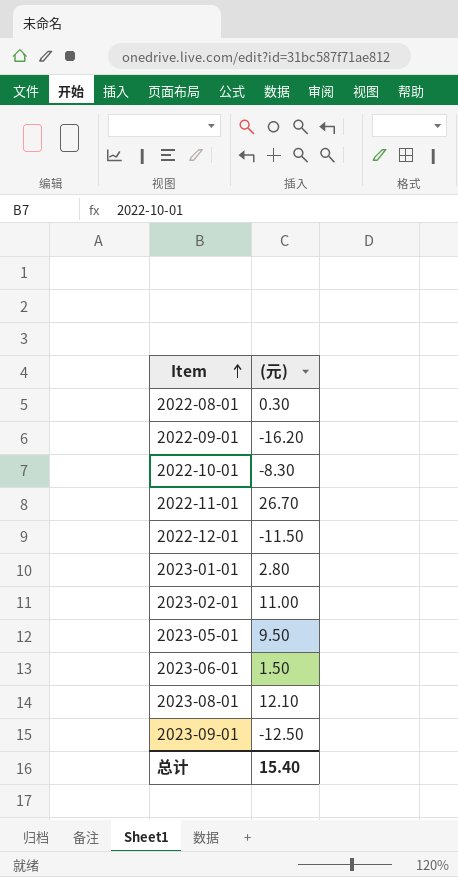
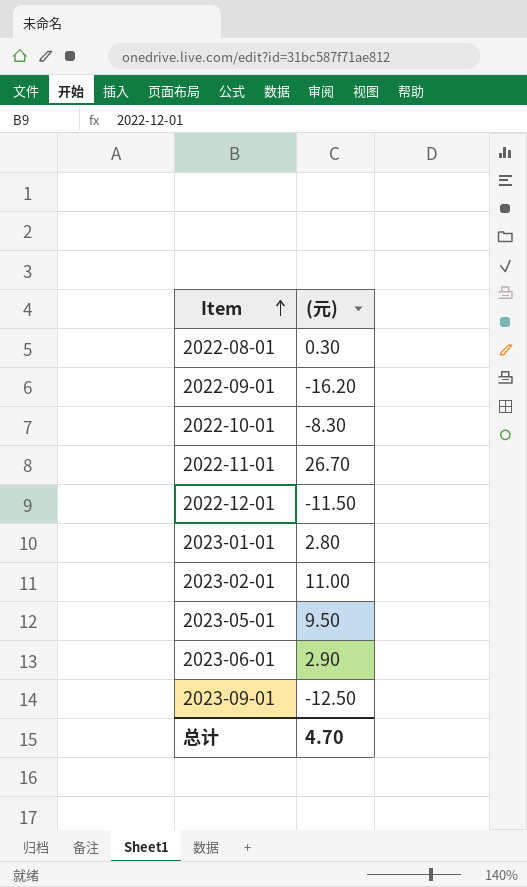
row 2023-08-01: 12.10 -> none
2023-06-01 | (元): 1.50 -> 2.90
总计 | (元): 15.40 -> 4.70

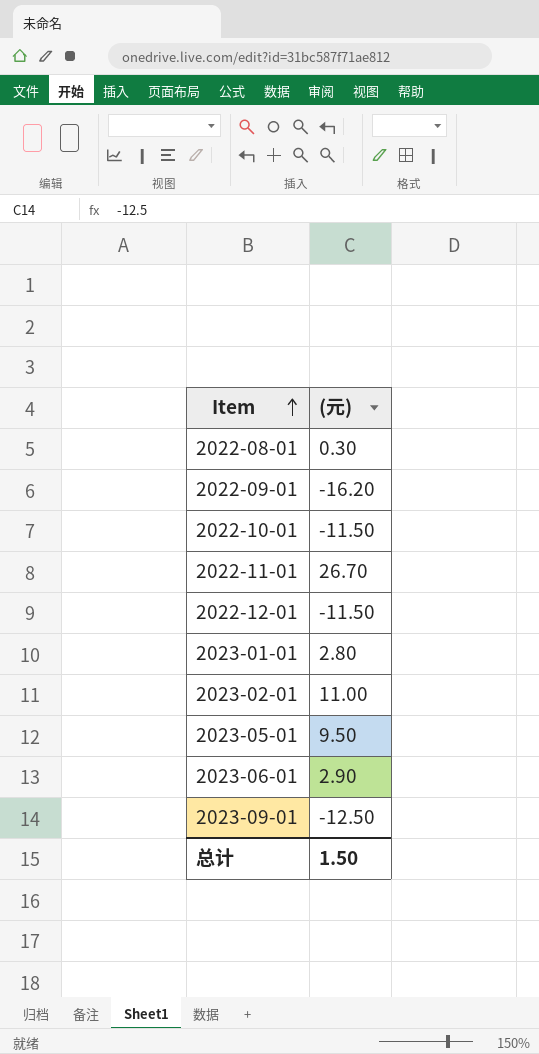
2022-10-01 | (元): -8.30 -> -11.50
总计 | (元): 4.70 -> 1.50

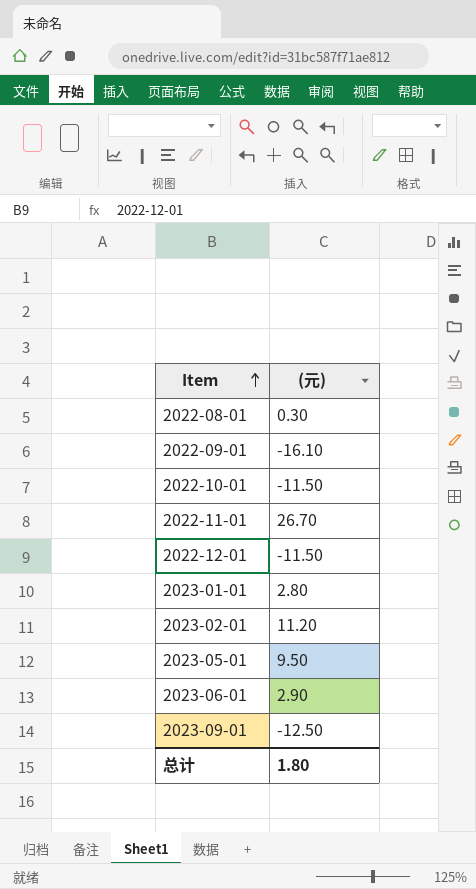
2022-09-01 | (元): -16.20 -> -16.10
2023-02-01 | (元): 11.00 -> 11.20
总计 | (元): 1.50 -> 1.80

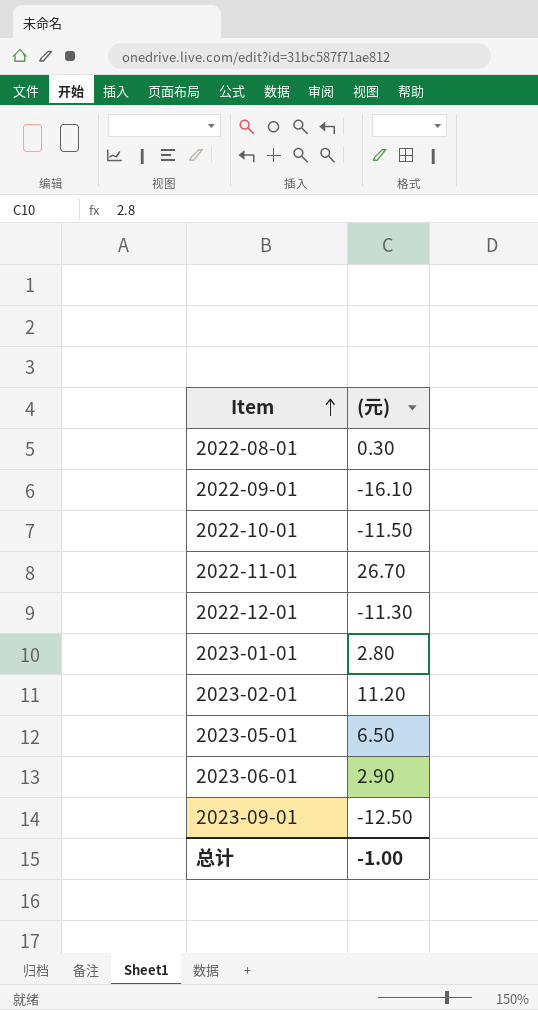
2022-12-01 | (元): -11.50 -> -11.30
2023-05-01 | (元): 9.50 -> 6.50
总计 | (元): 1.80 -> -1.00

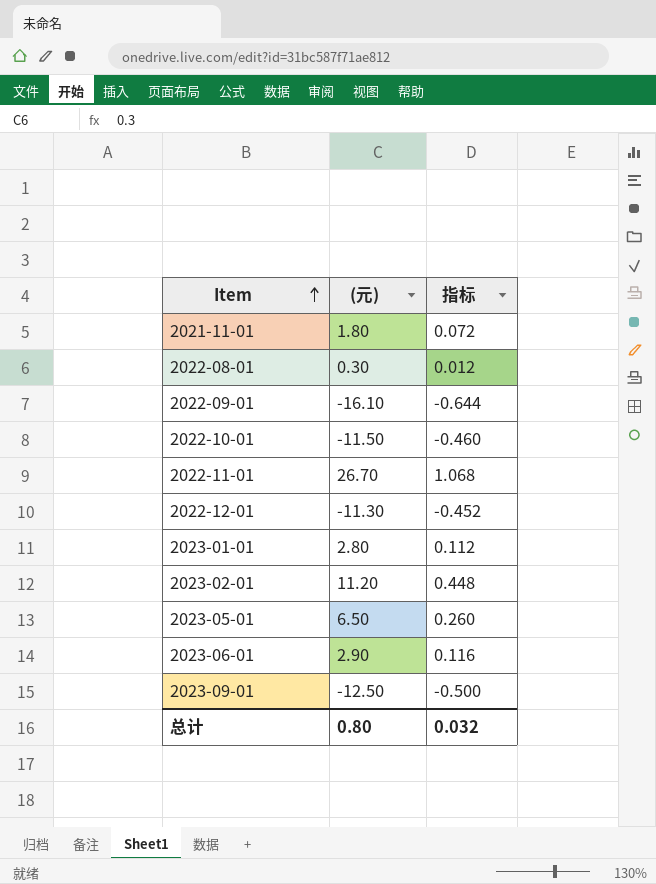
column 指标 | formula: none -> [(元)] * 0.04
row 2021-11-01: none -> 1.80 | 0.072
总计 | (元): -1.00 -> 0.80

